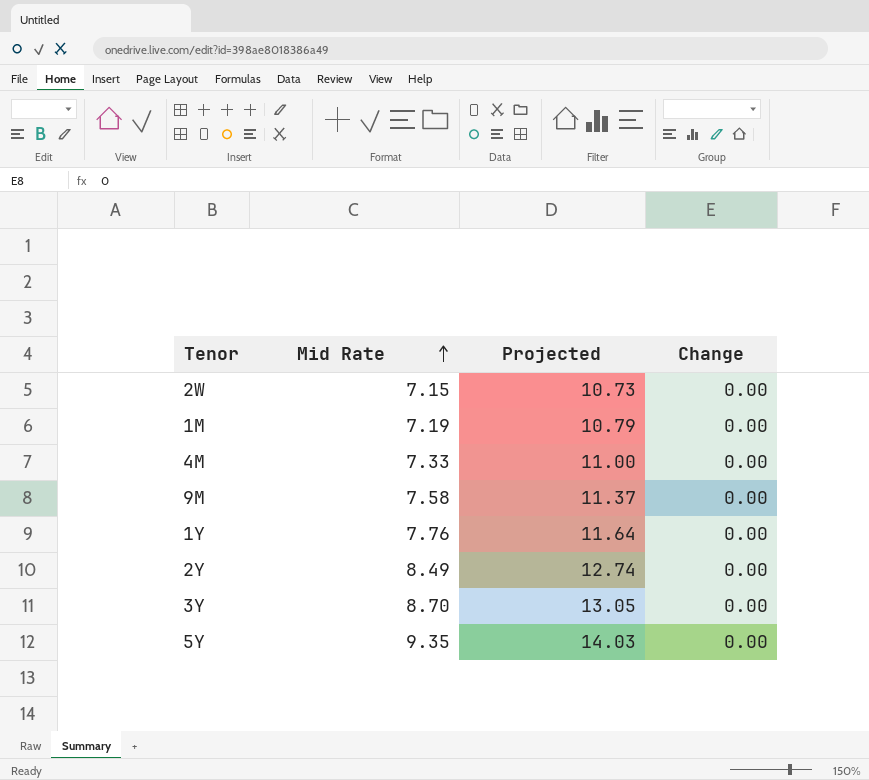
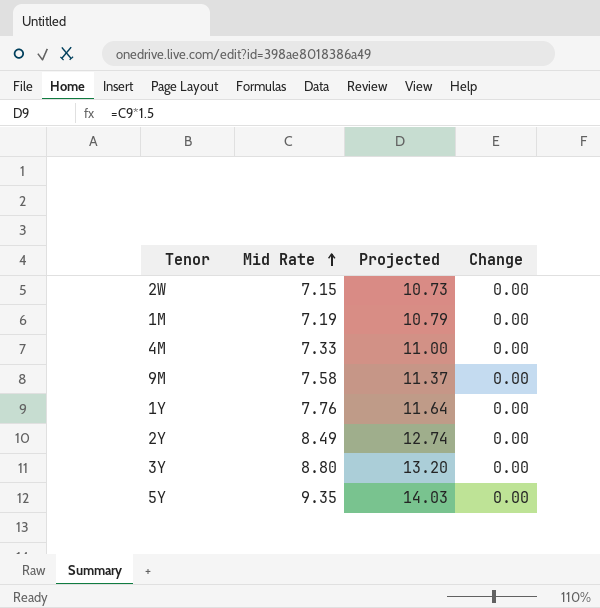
3Y | Mid Rate: 8.70 -> 8.80
3Y | Projected: 13.05 -> 13.20

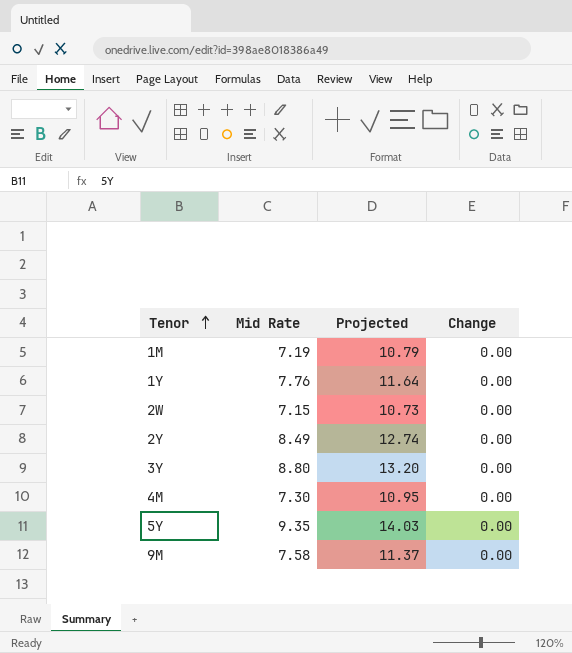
row order: Mid Rate ascending -> Tenor ascending
4M | Mid Rate: 7.33 -> 7.30
4M | Projected: 11.00 -> 10.95

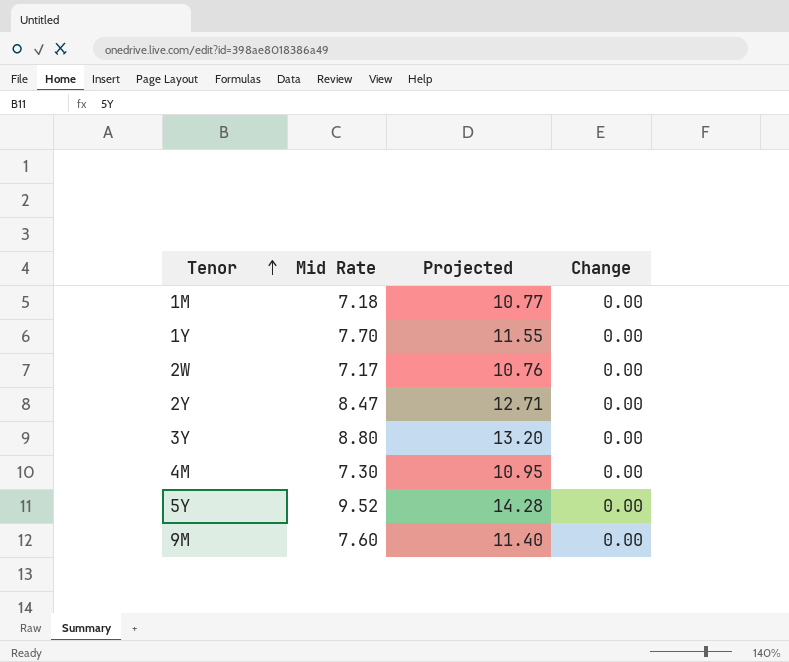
1M | Mid Rate: 7.19 -> 7.18
1M | Projected: 10.79 -> 10.77
1Y | Mid Rate: 7.76 -> 7.70
1Y | Projected: 11.64 -> 11.55
2W | Mid Rate: 7.15 -> 7.17
2W | Projected: 10.73 -> 10.76
2Y | Mid Rate: 8.49 -> 8.47
2Y | Projected: 12.74 -> 12.71
5Y | Mid Rate: 9.35 -> 9.52
5Y | Projected: 14.03 -> 14.28
9M | Mid Rate: 7.58 -> 7.60
9M | Projected: 11.37 -> 11.40

